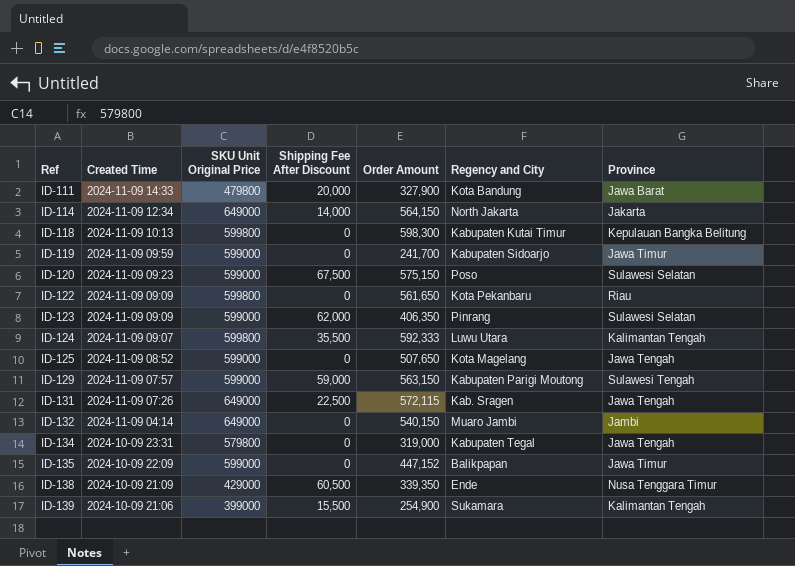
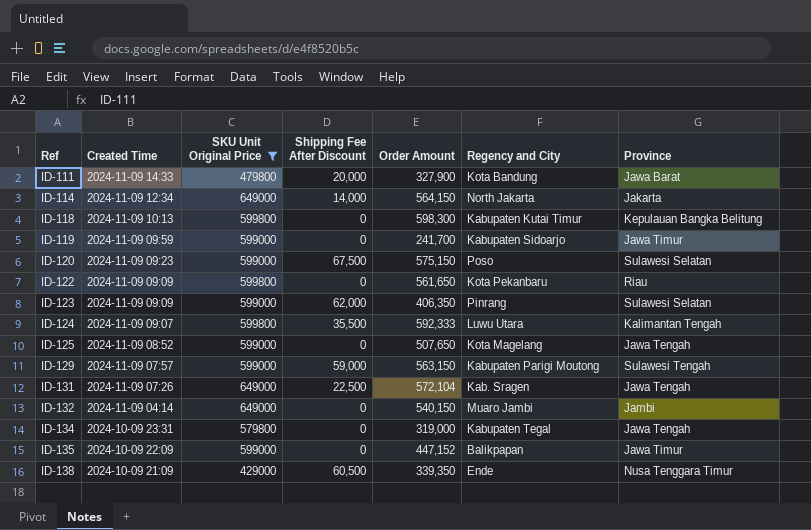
filter: none -> SKU Unit Original Price != 399000
ID-131 | Order Amount: 572,115 -> 572,104

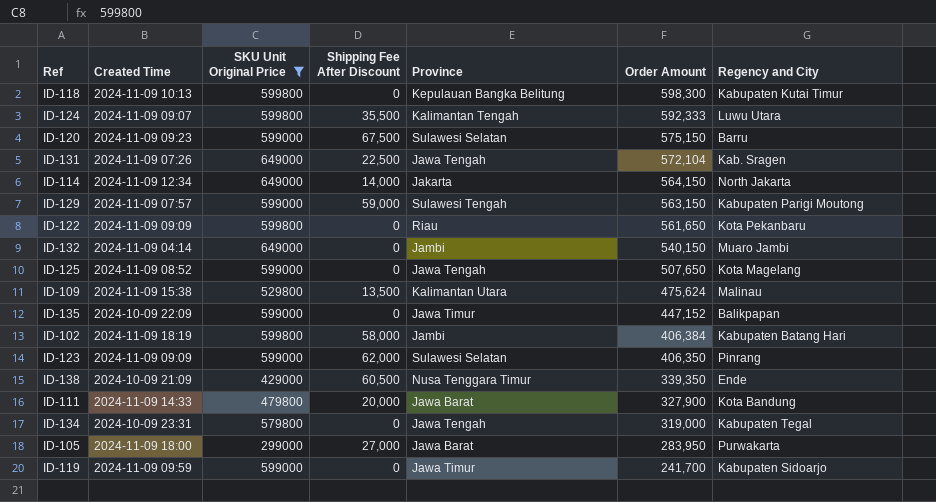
row order: Ref ascending -> Order Amount descending
column Province | position: 7 -> 5
ID-120 | Regency and City: Poso -> Barru
row ID-109: none -> 2024-11-09 15:38 | 529800 | 13,500 | Kalimantan Utara | 475,624 | Malinau
row ID-102: none -> 2024-11-09 18:19 | 599800 | 58,000 | Jambi | 406,384 | Kabupaten Batang Hari
row ID-105: none -> 2024-11-09 18:00 | 299000 | 27,000 | Jawa Barat | 283,950 | Purwakarta

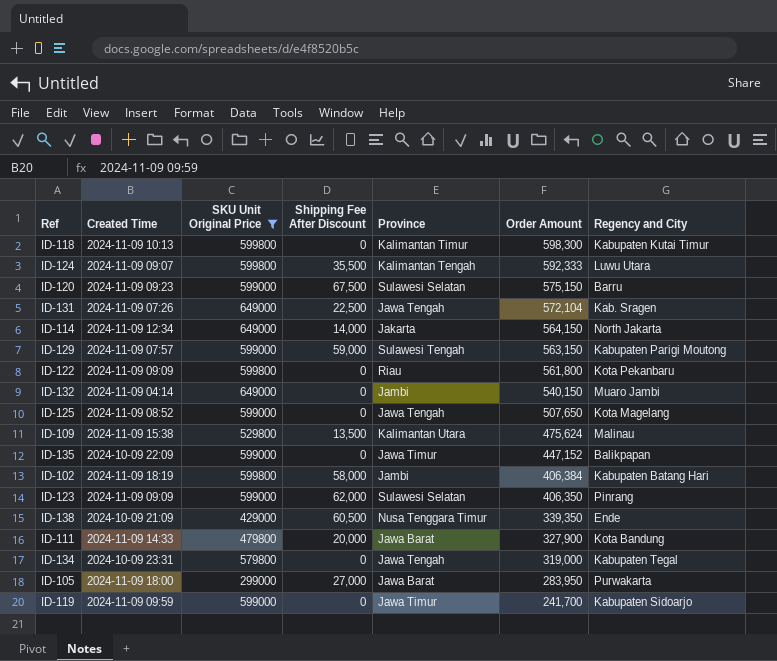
ID-118 | Province: Kepulauan Bangka Belitung -> Kalimantan Timur
ID-122 | Order Amount: 561,650 -> 561,800

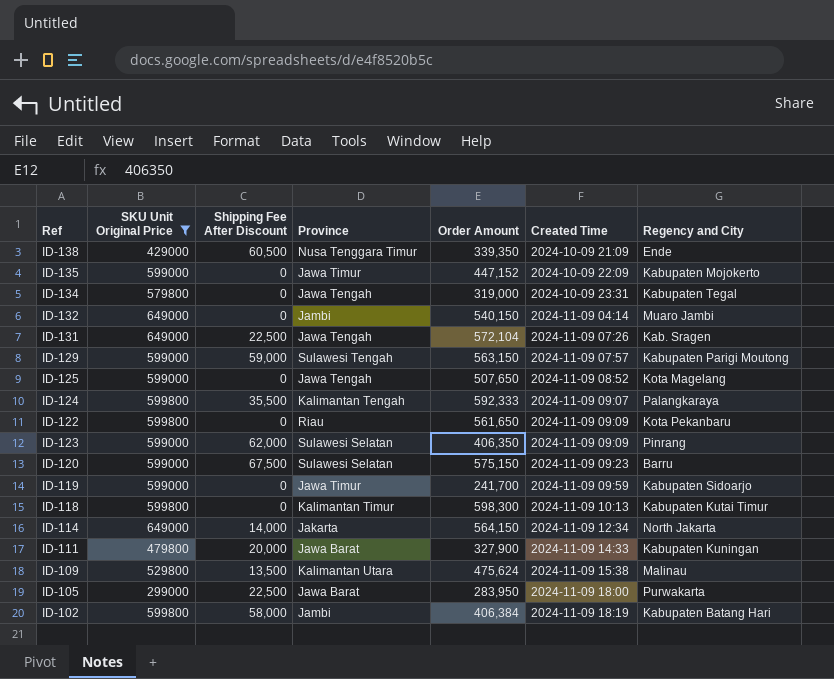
row order: Order Amount descending -> Created Time ascending
column Created Time | position: 2 -> 6
ID-135 | Regency and City: Balikpapan -> Kabupaten Mojokerto
ID-124 | Regency and City: Luwu Utara -> Palangkaraya
ID-122 | Order Amount: 561,800 -> 561,650
ID-111 | Regency and City: Kota Bandung -> Kabupaten Kuningan
ID-105 | Shipping Fee After Discount: 27,000 -> 22,500

